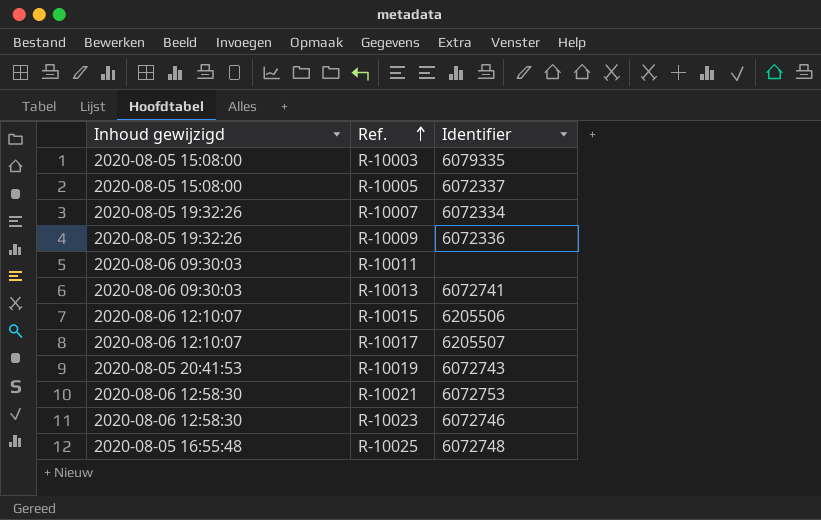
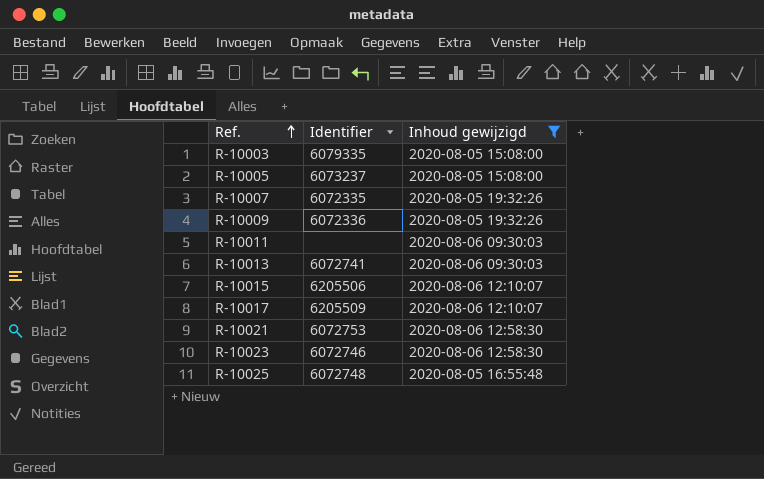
filter: none -> Inhoud gewijzigd != 2020-08-05 20:41:53
column Inhoud gewijzigd | position: 1 -> 3
R-10005 | Identifier: 6072337 -> 6073237
R-10007 | Identifier: 6072334 -> 6072335
R-10017 | Identifier: 6205507 -> 6205509

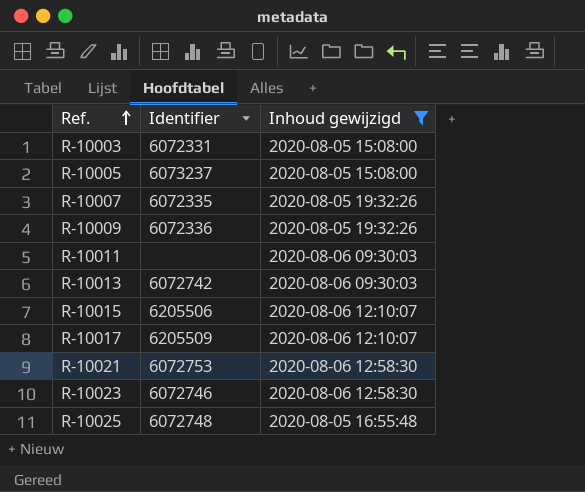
R-10003 | Identifier: 6079335 -> 6072331
R-10013 | Identifier: 6072741 -> 6072742

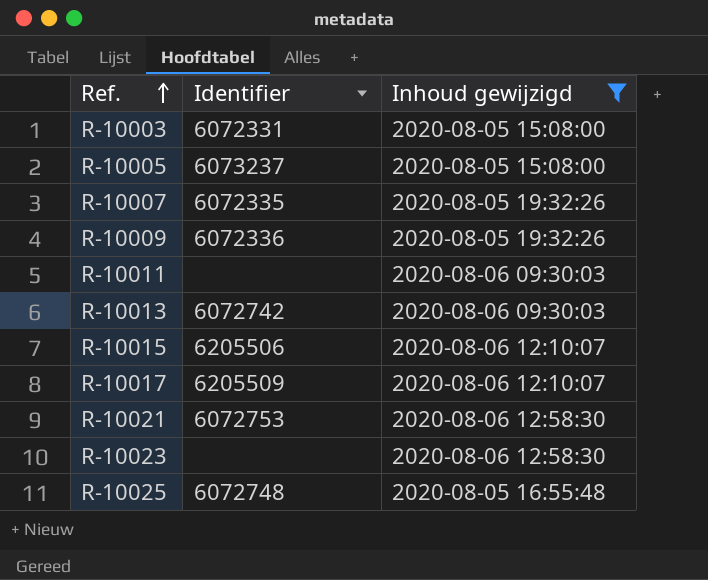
R-10023 | Identifier: 6072746 -> none

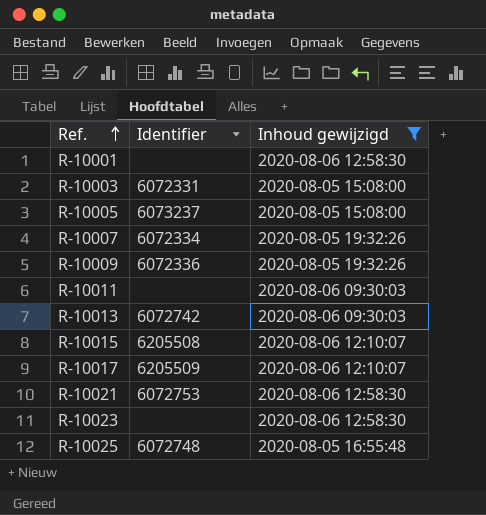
row R-10001: none -> none | 2020-08-06 12:58:30
R-10007 | Identifier: 6072335 -> 6072334
R-10015 | Identifier: 6205506 -> 6205508

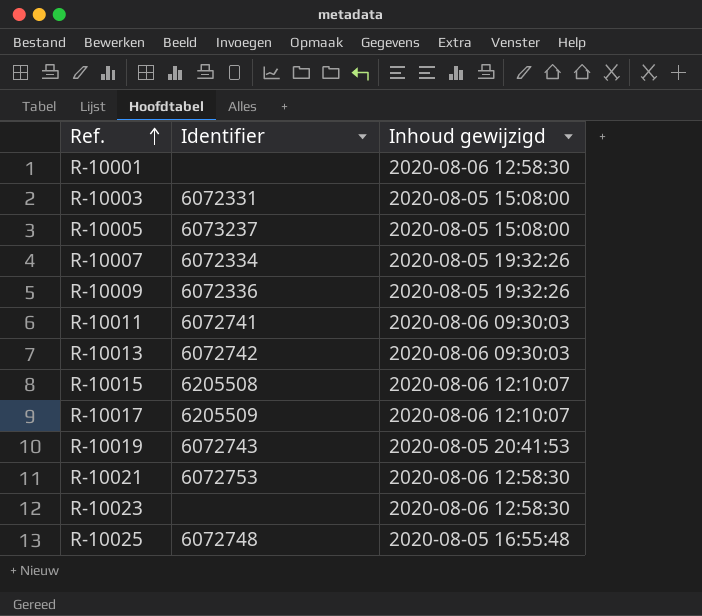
filter: Inhoud gewijzigd != 2020-08-05 20:41:53 -> none
R-10011 | Identifier: none -> 6072741

